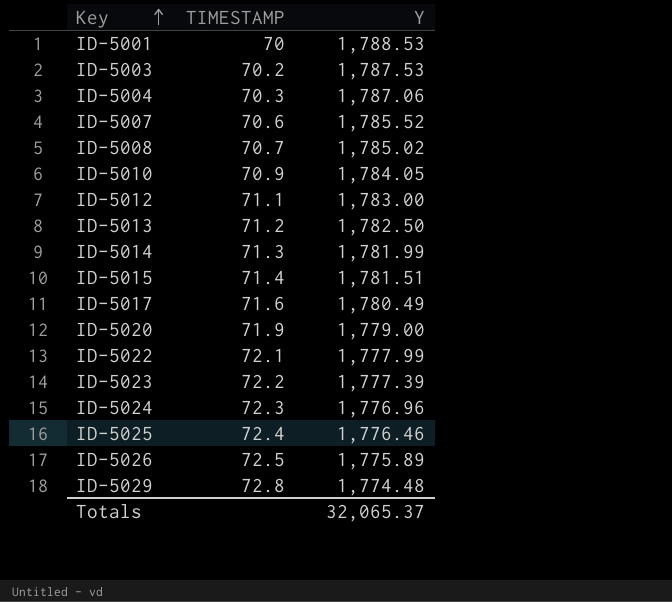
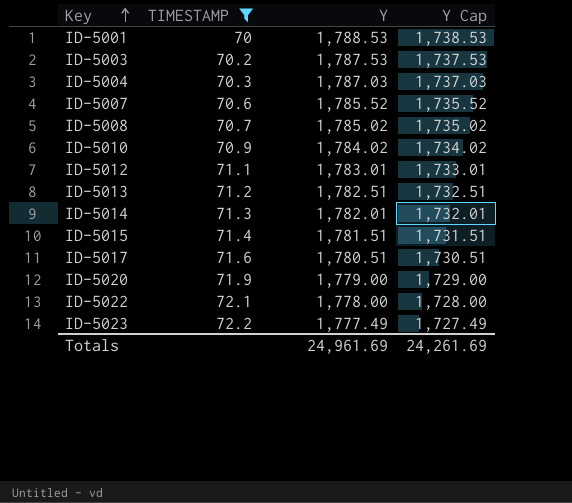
filter: none -> TIMESTAMP <= 72.2
column Y Cap | formula: none -> [Y] - 50
ID-5004 | Y: 1,787.06 -> 1,787.03
ID-5010 | Y: 1,784.05 -> 1,784.02
ID-5012 | Y: 1,783.00 -> 1,783.01
ID-5013 | Y: 1,782.50 -> 1,782.51
ID-5014 | Y: 1,781.99 -> 1,782.01
ID-5017 | Y: 1,780.49 -> 1,780.51
ID-5022 | Y: 1,777.99 -> 1,778.00
ID-5023 | Y: 1,777.39 -> 1,777.49
Totals | Y: 32,065.37 -> 24,961.69

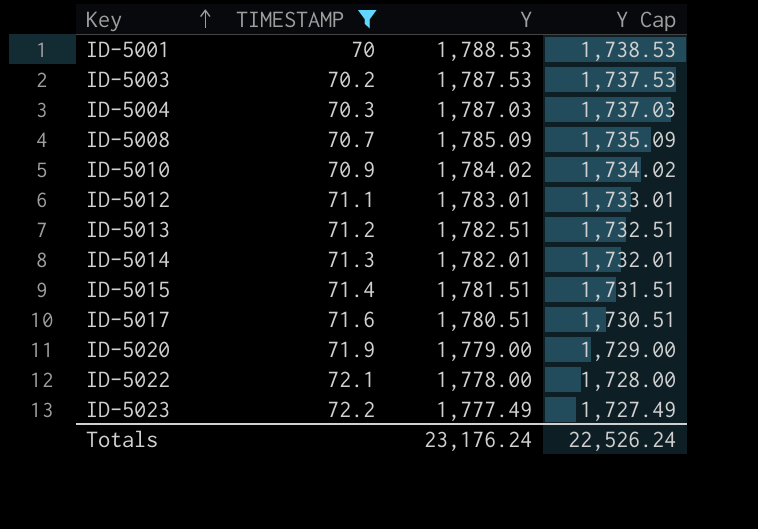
row ID-5007: 70.6 | 1,785.52 | 1,735.52 -> none
ID-5008 | Y: 1,785.02 -> 1,785.09
ID-5008 | Y Cap: 1,735.02 -> 1,735.09
Totals | Y: 24,961.69 -> 23,176.24
Totals | Y Cap: 24,261.69 -> 22,526.24

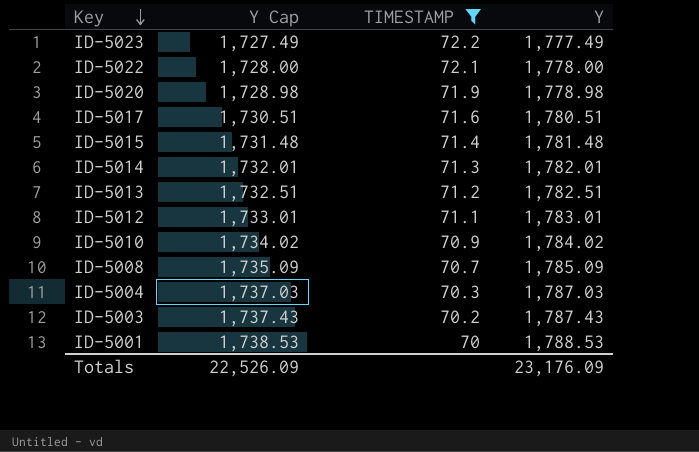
row order: Key ascending -> Key descending
column Y Cap | position: 4 -> 2
ID-5020 | Y Cap: 1,729.00 -> 1,728.98
ID-5020 | Y: 1,779.00 -> 1,778.98
ID-5015 | Y Cap: 1,731.51 -> 1,731.48
ID-5015 | Y: 1,781.51 -> 1,781.48
ID-5003 | Y Cap: 1,737.53 -> 1,737.43
ID-5003 | Y: 1,787.53 -> 1,787.43
Totals | Y Cap: 22,526.24 -> 22,526.09
Totals | Y: 23,176.24 -> 23,176.09

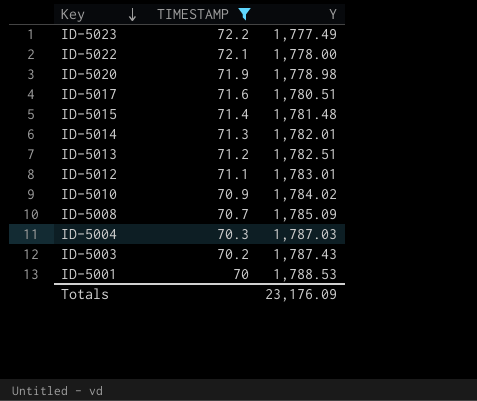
column Y Cap | formula: [Y] - 50 -> none

